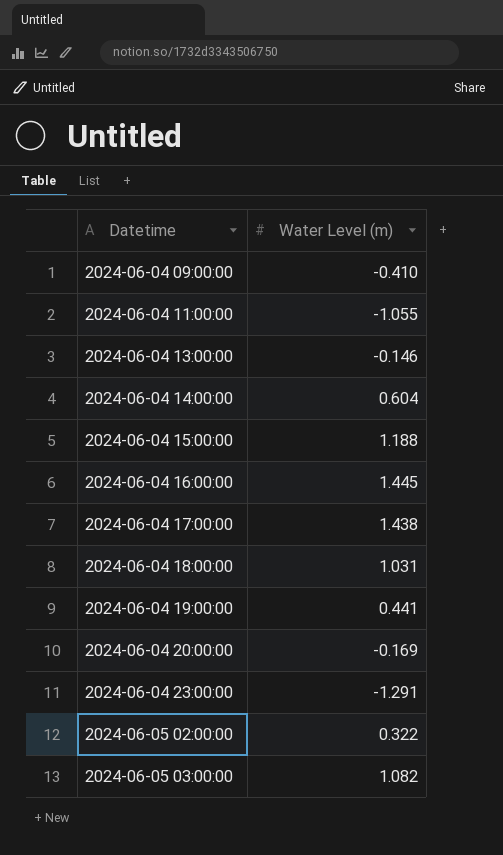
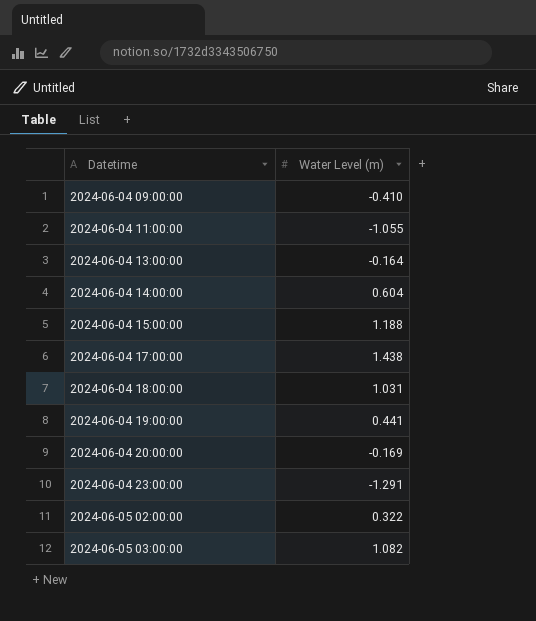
row 2024-06-04 16:00:00: 1.445 -> none
2024-06-04 13:00:00 | Water Level (m): -0.146 -> -0.164

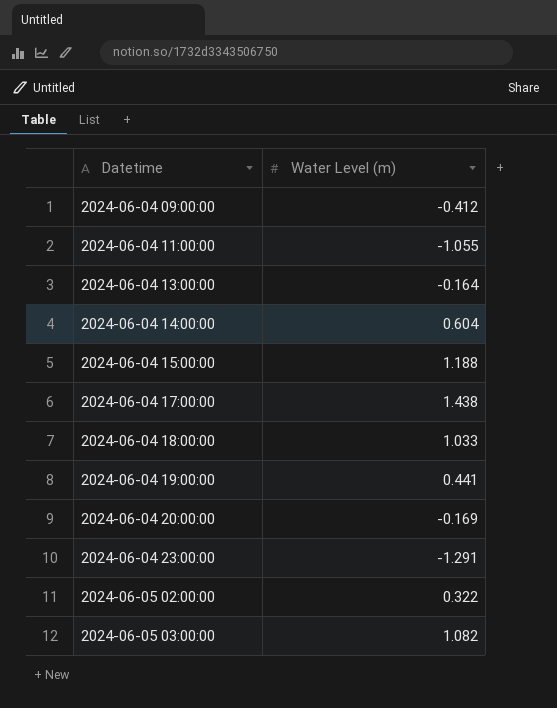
2024-06-04 09:00:00 | Water Level (m): -0.410 -> -0.412
2024-06-04 18:00:00 | Water Level (m): 1.031 -> 1.033

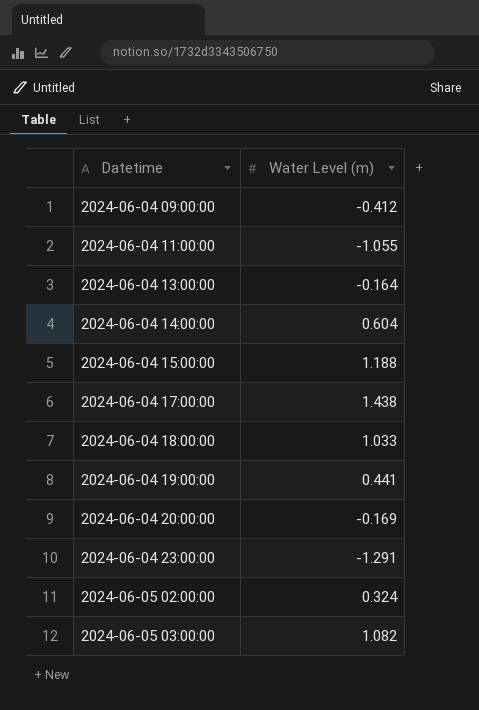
2024-06-05 02:00:00 | Water Level (m): 0.322 -> 0.324

